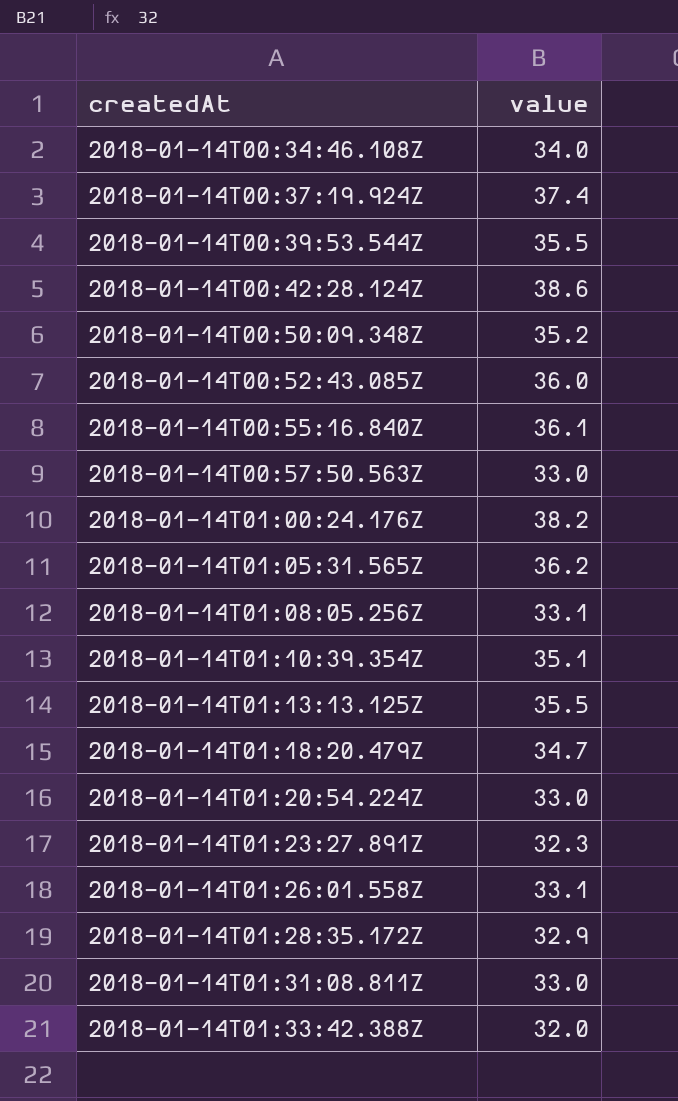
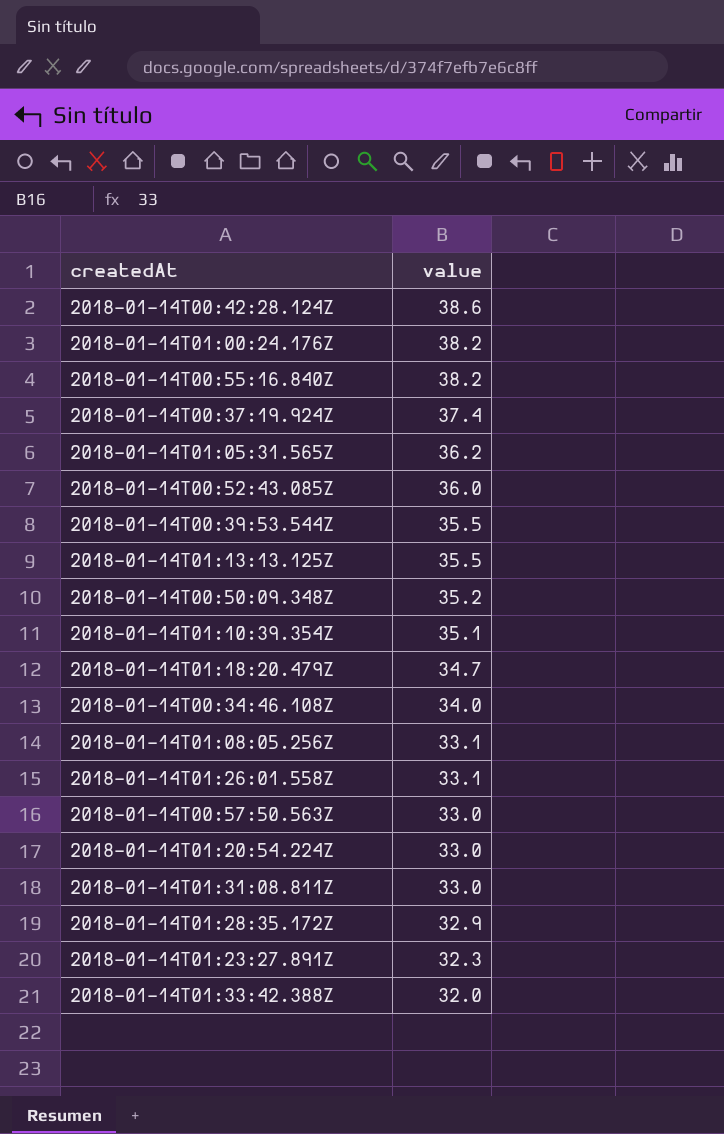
row order: createdAt ascending -> value descending
2018-01-14T00:55:16.840Z | value: 36.1 -> 38.2

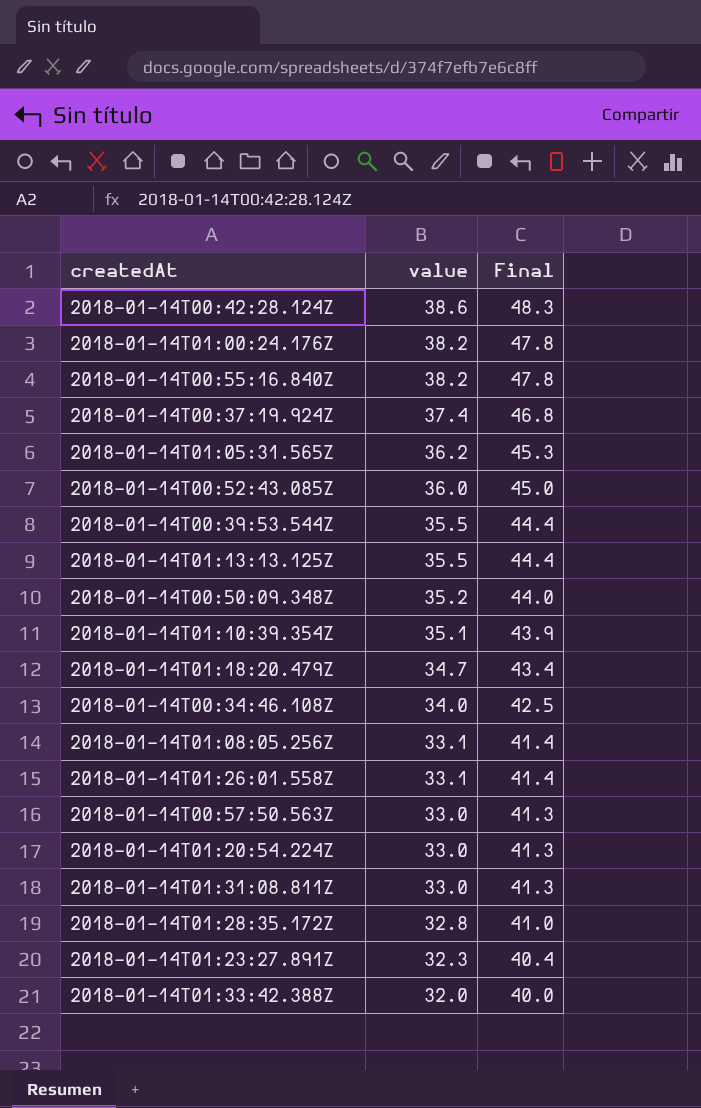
column Final | formula: none -> [value] * 1.25
2018-01-14T01:28:35.172Z | value: 32.9 -> 32.8

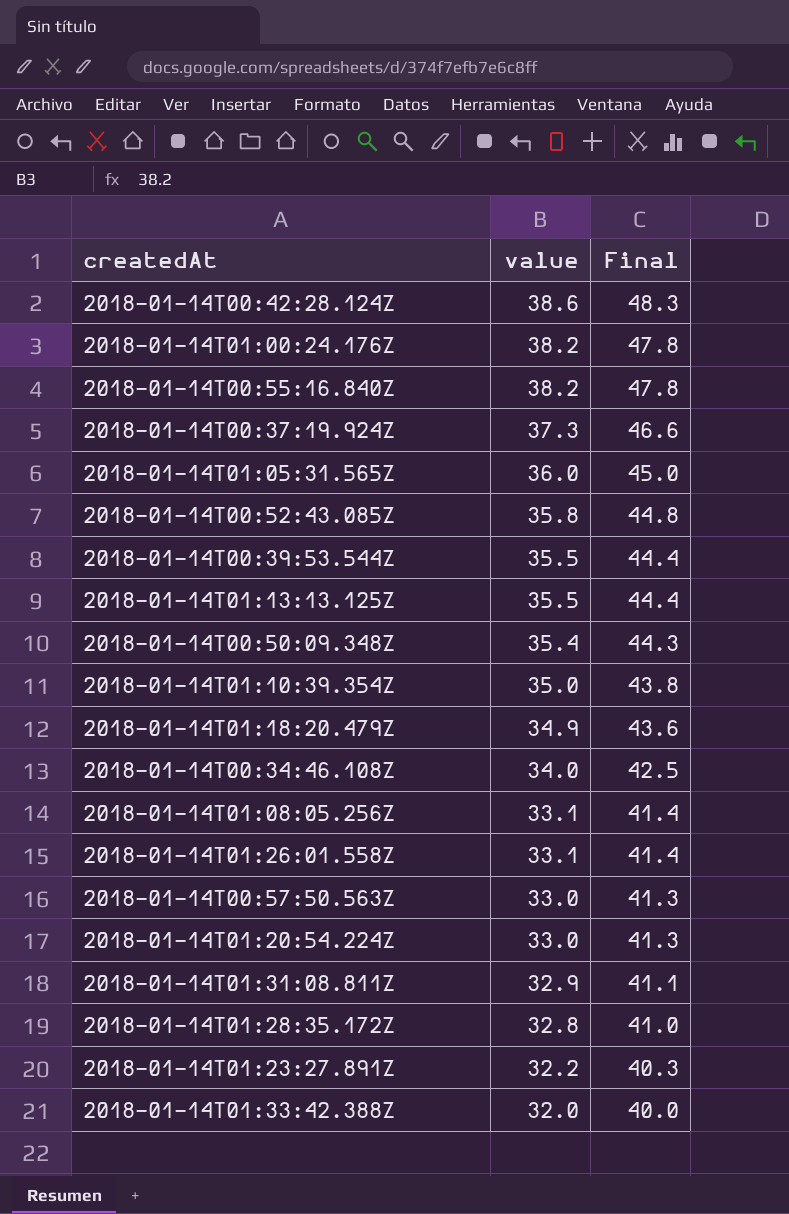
2018-01-14T00:37:19.924Z | value: 37.4 -> 37.3
2018-01-14T00:37:19.924Z | Final: 46.8 -> 46.6
2018-01-14T01:05:31.565Z | value: 36.2 -> 36.0
2018-01-14T01:05:31.565Z | Final: 45.3 -> 45.0
2018-01-14T00:52:43.085Z | value: 36.0 -> 35.8
2018-01-14T00:52:43.085Z | Final: 45.0 -> 44.8
2018-01-14T00:50:09.348Z | value: 35.2 -> 35.4
2018-01-14T00:50:09.348Z | Final: 44.0 -> 44.3
2018-01-14T01:10:39.354Z | value: 35.1 -> 35.0
2018-01-14T01:10:39.354Z | Final: 43.9 -> 43.8
2018-01-14T01:18:20.479Z | value: 34.7 -> 34.9
2018-01-14T01:18:20.479Z | Final: 43.4 -> 43.6
2018-01-14T01:31:08.811Z | value: 33.0 -> 32.9
2018-01-14T01:31:08.811Z | Final: 41.3 -> 41.1
2018-01-14T01:23:27.891Z | value: 32.3 -> 32.2
2018-01-14T01:23:27.891Z | Final: 40.4 -> 40.3

